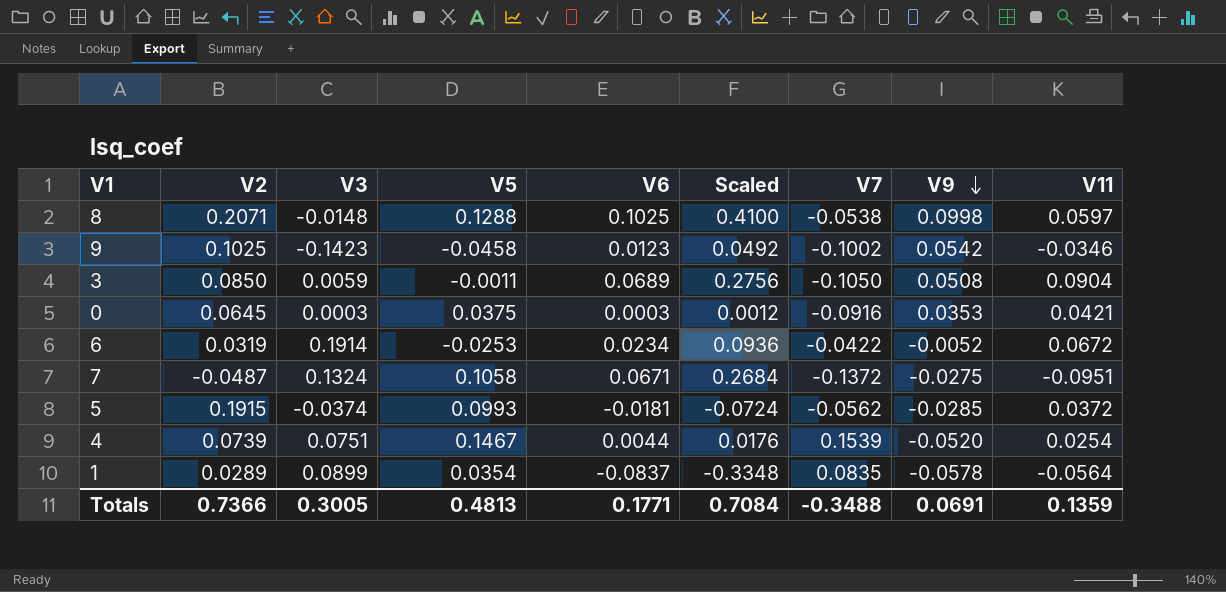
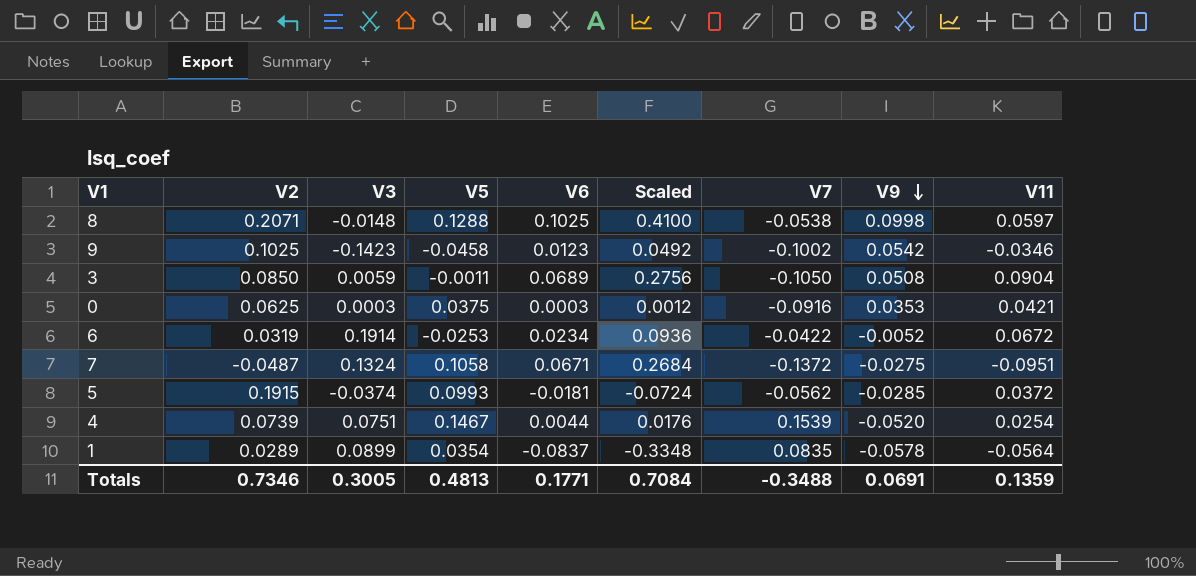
0 | V2: 0.0645 -> 0.0625
Totals | V2: 0.7366 -> 0.7346

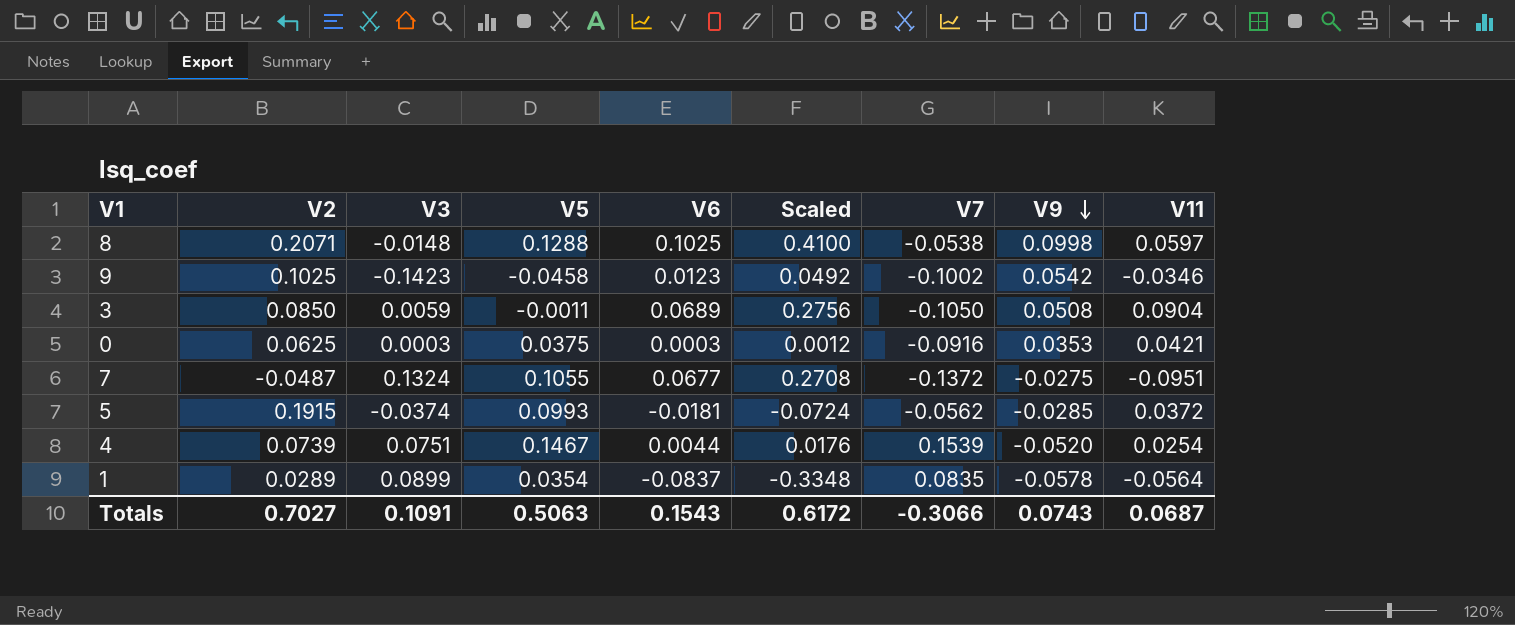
row 6: 0.0319 | 0.1914 | -0.0253 | 0.0234 | 0.0936 | -0.0422 | -0.0052 | 0.0672 -> none
7 | V5: 0.1058 -> 0.1055
7 | V6: 0.0671 -> 0.0677
7 | Scaled: 0.2684 -> 0.2708
Totals | V2: 0.7346 -> 0.7027
Totals | V3: 0.3005 -> 0.1091
Totals | V5: 0.4813 -> 0.5063
Totals | V6: 0.1771 -> 0.1543
Totals | Scaled: 0.7084 -> 0.6172
Totals | V7: -0.3488 -> -0.3066
Totals | V9: 0.0691 -> 0.0743
Totals | V11: 0.1359 -> 0.0687

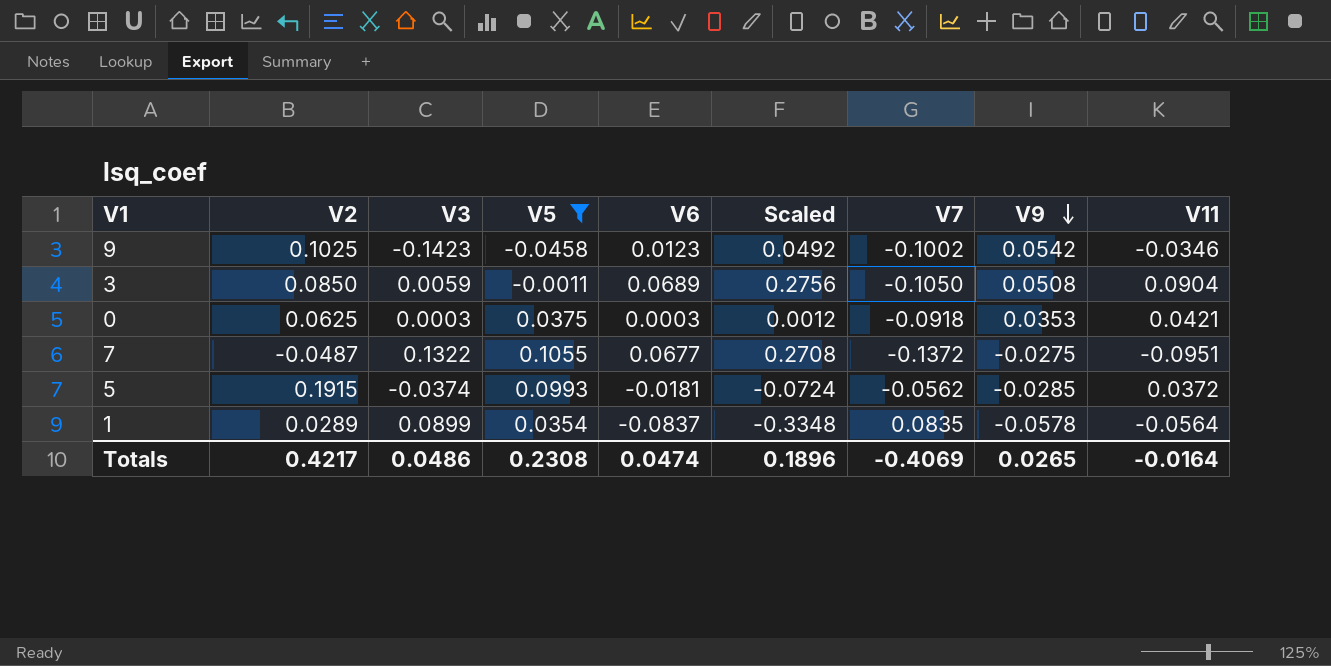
filter: none -> V5 <= 0.1055
0 | V7: -0.0916 -> -0.0918
7 | V3: 0.1324 -> 0.1322
Totals | V2: 0.7027 -> 0.4217
Totals | V3: 0.1091 -> 0.0486
Totals | V5: 0.5063 -> 0.2308
Totals | V6: 0.1543 -> 0.0474
Totals | Scaled: 0.6172 -> 0.1896
Totals | V7: -0.3066 -> -0.4069
Totals | V9: 0.0743 -> 0.0265
Totals | V11: 0.0687 -> -0.0164

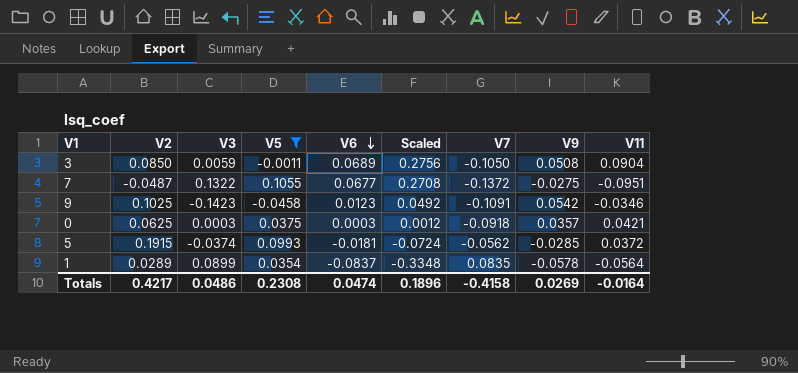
row order: V9 descending -> V6 descending
9 | V7: -0.1002 -> -0.1091
0 | V9: 0.0353 -> 0.0357
Totals | V7: -0.4069 -> -0.4158
Totals | V9: 0.0265 -> 0.0269

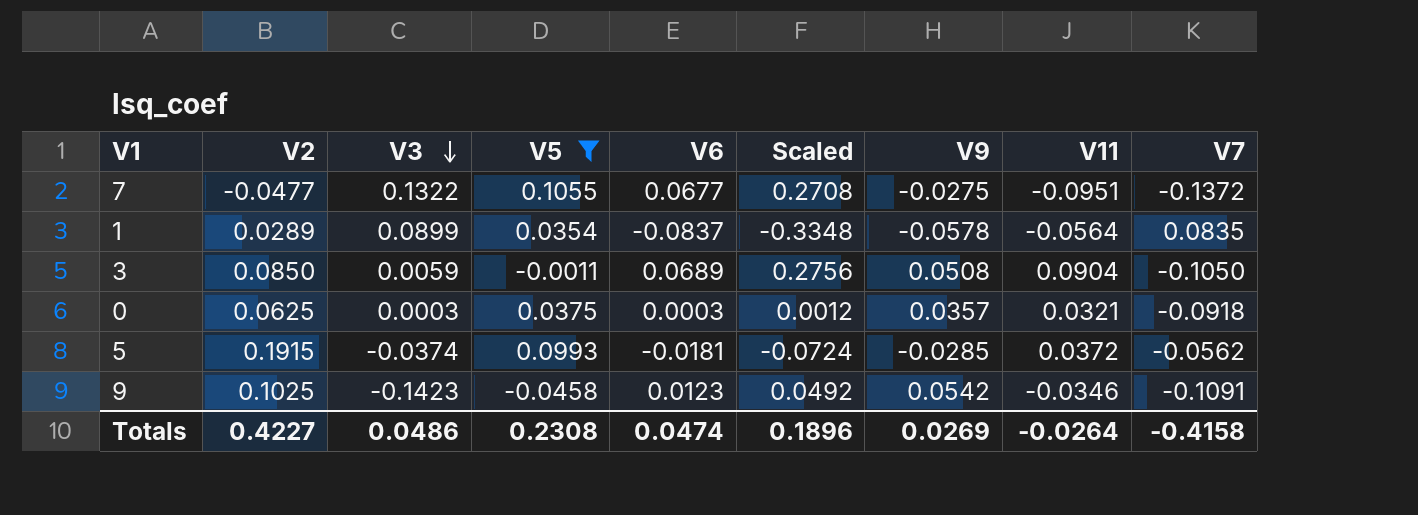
row order: V6 descending -> V3 descending
column V7 | position: 7 -> 9
7 | V2: -0.0487 -> -0.0477
0 | V11: 0.0421 -> 0.0321
Totals | V2: 0.4217 -> 0.4227
Totals | V11: -0.0164 -> -0.0264

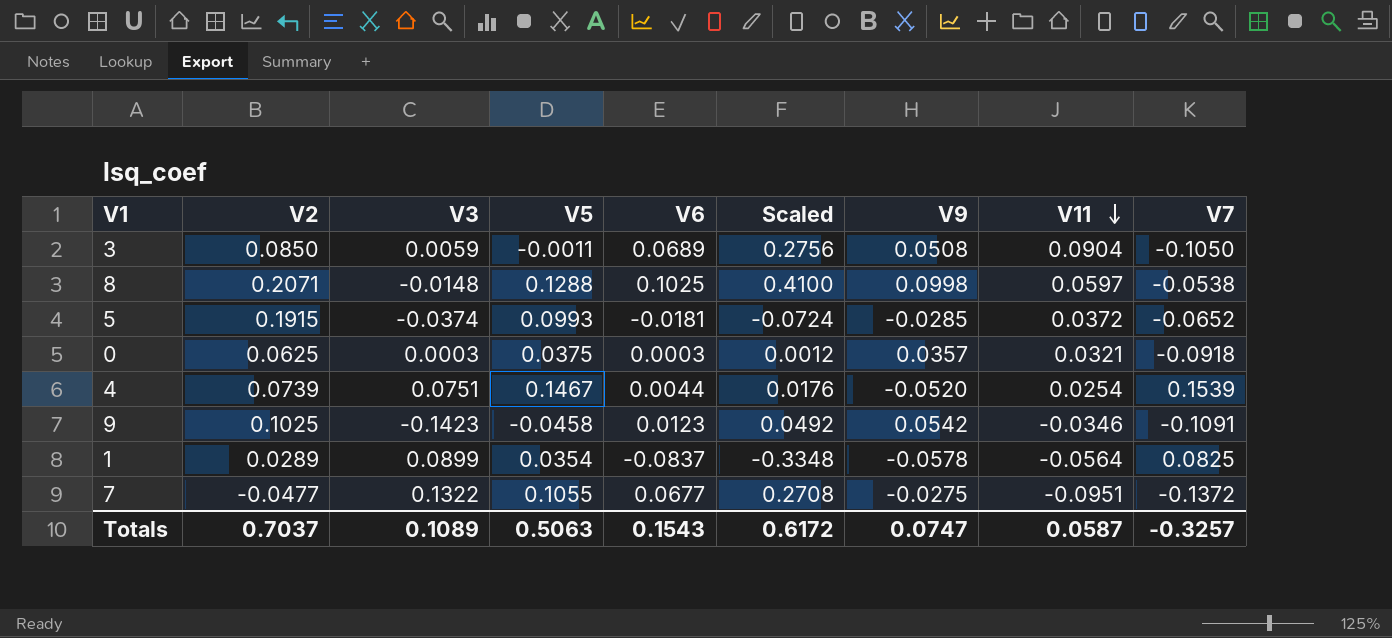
filter: V5 <= 0.1055 -> none
row order: V3 descending -> V11 descending
5 | V7: -0.0562 -> -0.0652
1 | V7: 0.0835 -> 0.0825
Totals | V2: 0.4227 -> 0.7037
Totals | V3: 0.0486 -> 0.1089
Totals | V5: 0.2308 -> 0.5063
Totals | V6: 0.0474 -> 0.1543
Totals | Scaled: 0.1896 -> 0.6172
Totals | V9: 0.0269 -> 0.0747
Totals | V11: -0.0264 -> 0.0587
Totals | V7: -0.4158 -> -0.3257

